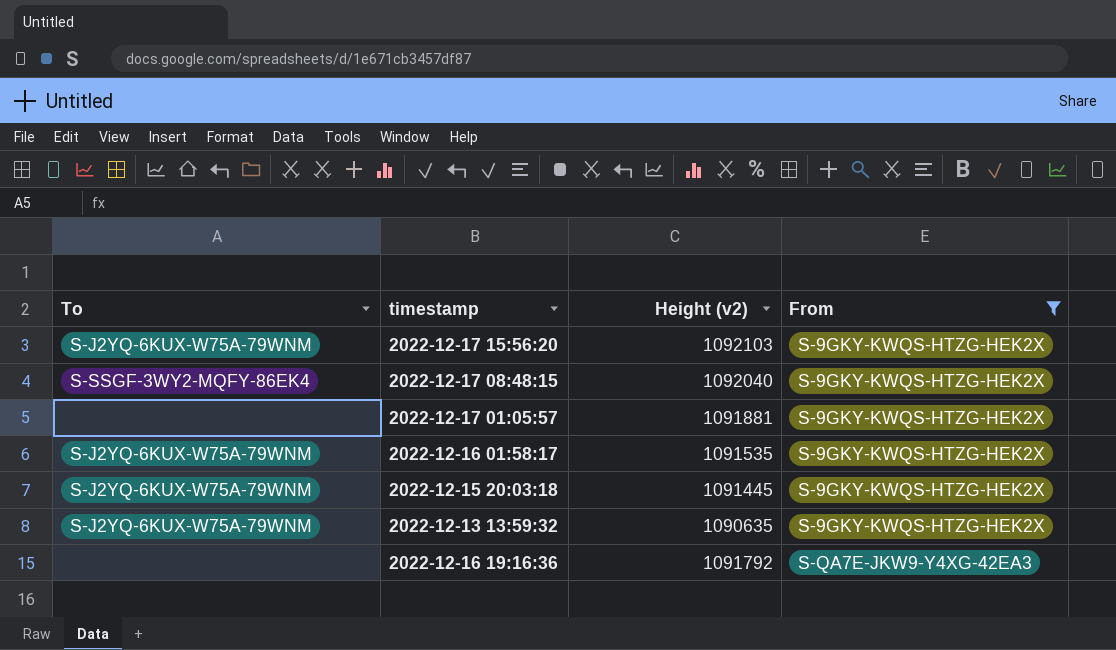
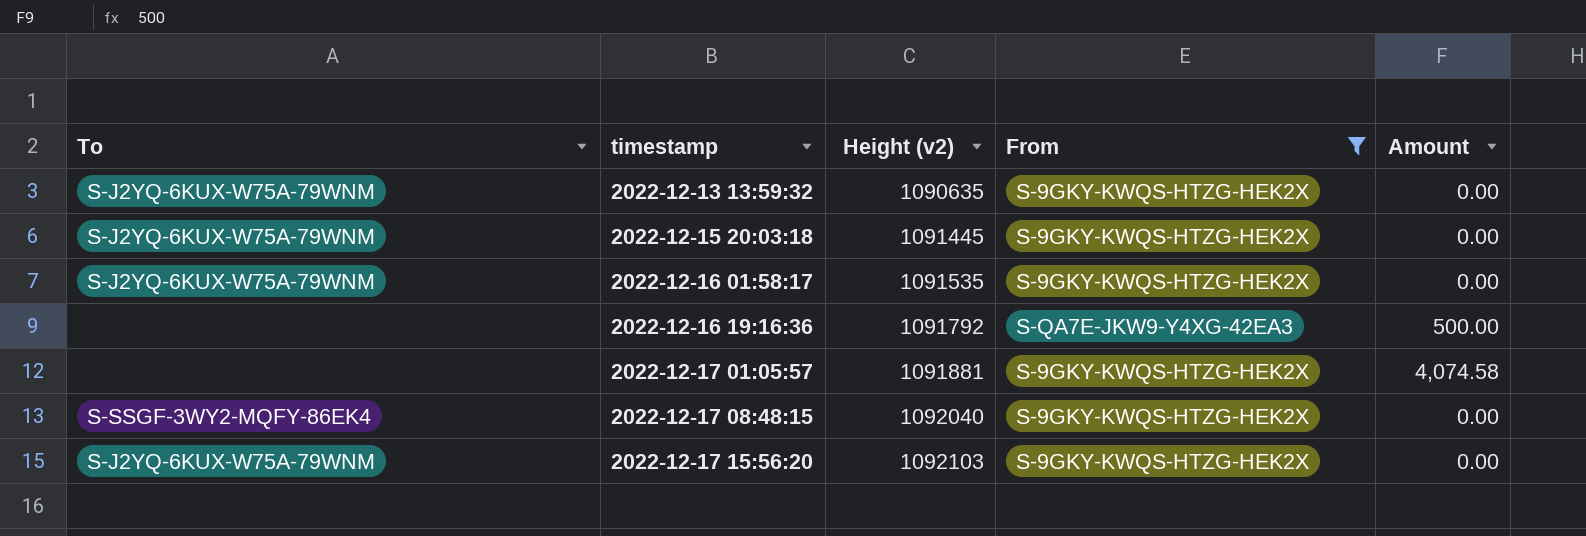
row order: From ascending -> timestamp ascending
column Amount | position: none -> 5

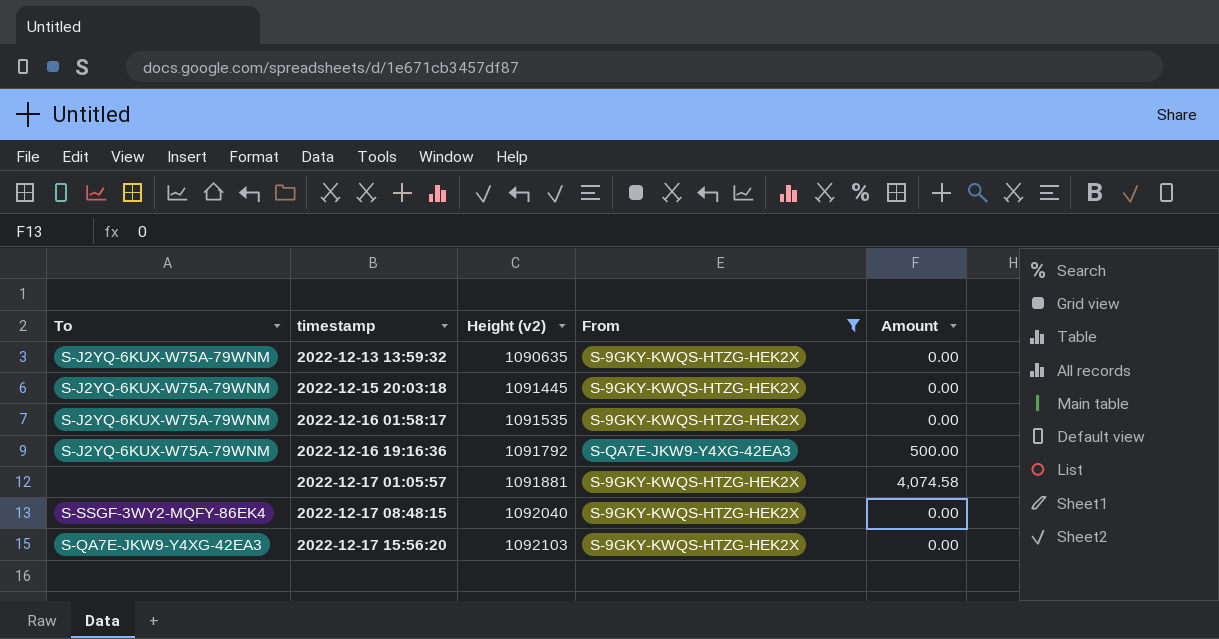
2022-12-16 19:16:36 | To: none -> S-J2YQ-6KUX-W75A-79WNM
2022-12-17 15:56:20 | To: S-J2YQ-6KUX-W75A-79WNM -> S-QA7E-JKW9-Y4XG-42EA3

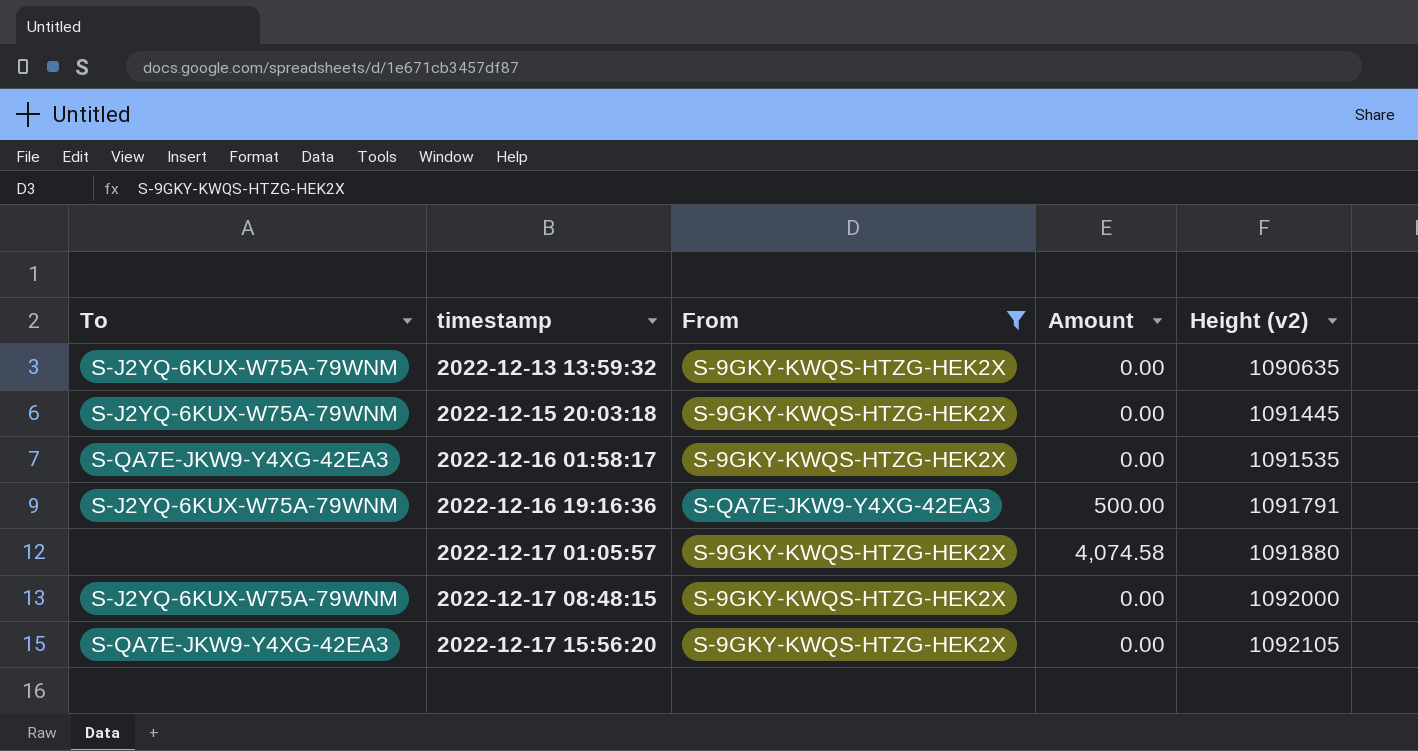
column Height (v2) | position: 3 -> 5
2022-12-16 01:58:17 | To: S-J2YQ-6KUX-W75A-79WNM -> S-QA7E-JKW9-Y4XG-42EA3
2022-12-16 19:16:36 | Height (v2): 1091792 -> 1091791
2022-12-17 01:05:57 | Height (v2): 1091881 -> 1091880
2022-12-17 08:48:15 | To: S-SSGF-3WY2-MQFY-86EK4 -> S-J2YQ-6KUX-W75A-79WNM
2022-12-17 08:48:15 | Height (v2): 1092040 -> 1092000
2022-12-17 15:56:20 | Height (v2): 1092103 -> 1092105

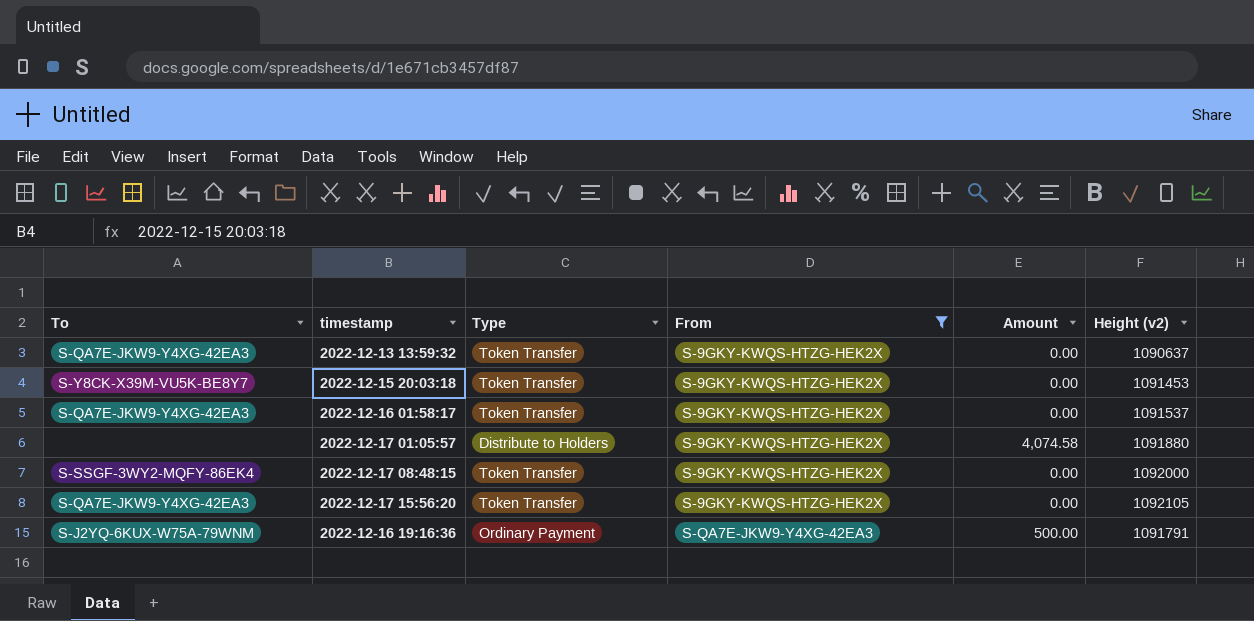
row order: timestamp ascending -> From ascending
column Type | position: none -> 3
2022-12-13 13:59:32 | To: S-J2YQ-6KUX-W75A-79WNM -> S-QA7E-JKW9-Y4XG-42EA3
2022-12-13 13:59:32 | Height (v2): 1090635 -> 1090637
2022-12-15 20:03:18 | To: S-J2YQ-6KUX-W75A-79WNM -> S-Y8CK-X39M-VU5K-BE8Y7
2022-12-15 20:03:18 | Height (v2): 1091445 -> 1091453
2022-12-16 01:58:17 | Height (v2): 1091535 -> 1091537
2022-12-17 08:48:15 | To: S-J2YQ-6KUX-W75A-79WNM -> S-SSGF-3WY2-MQFY-86EK4

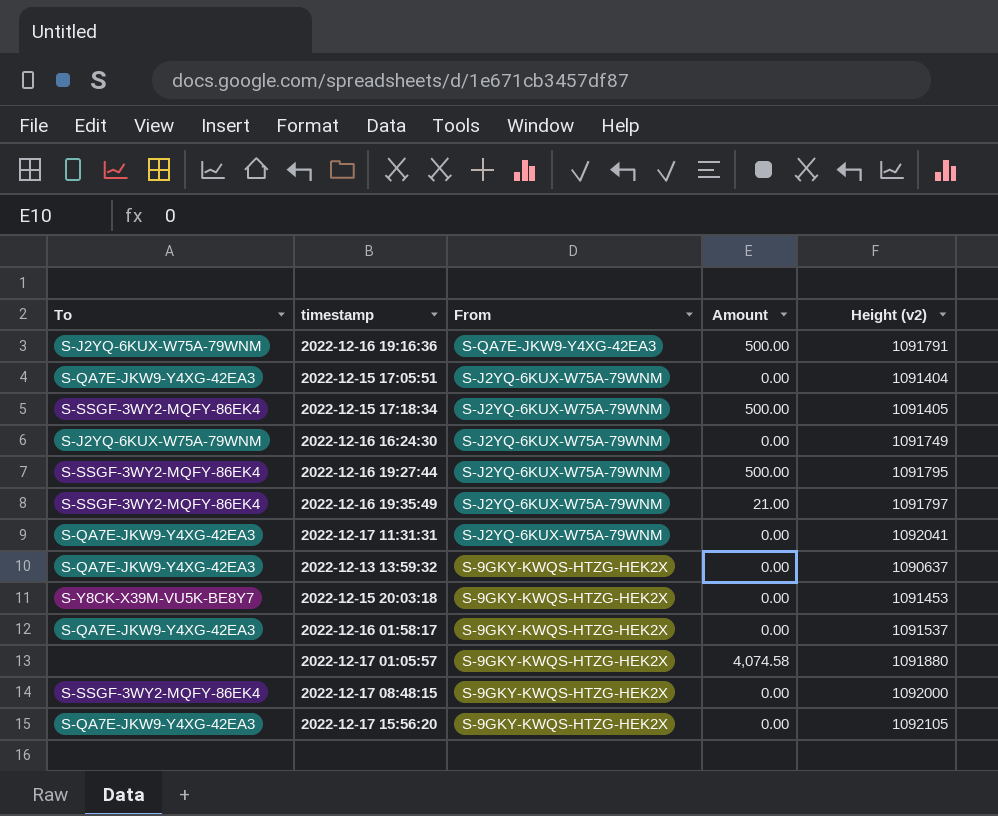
filter: From != S-J2YQ-6KUX-W75A-79WNM -> none
row order: From ascending -> From descending
column Type | position: 3 -> none

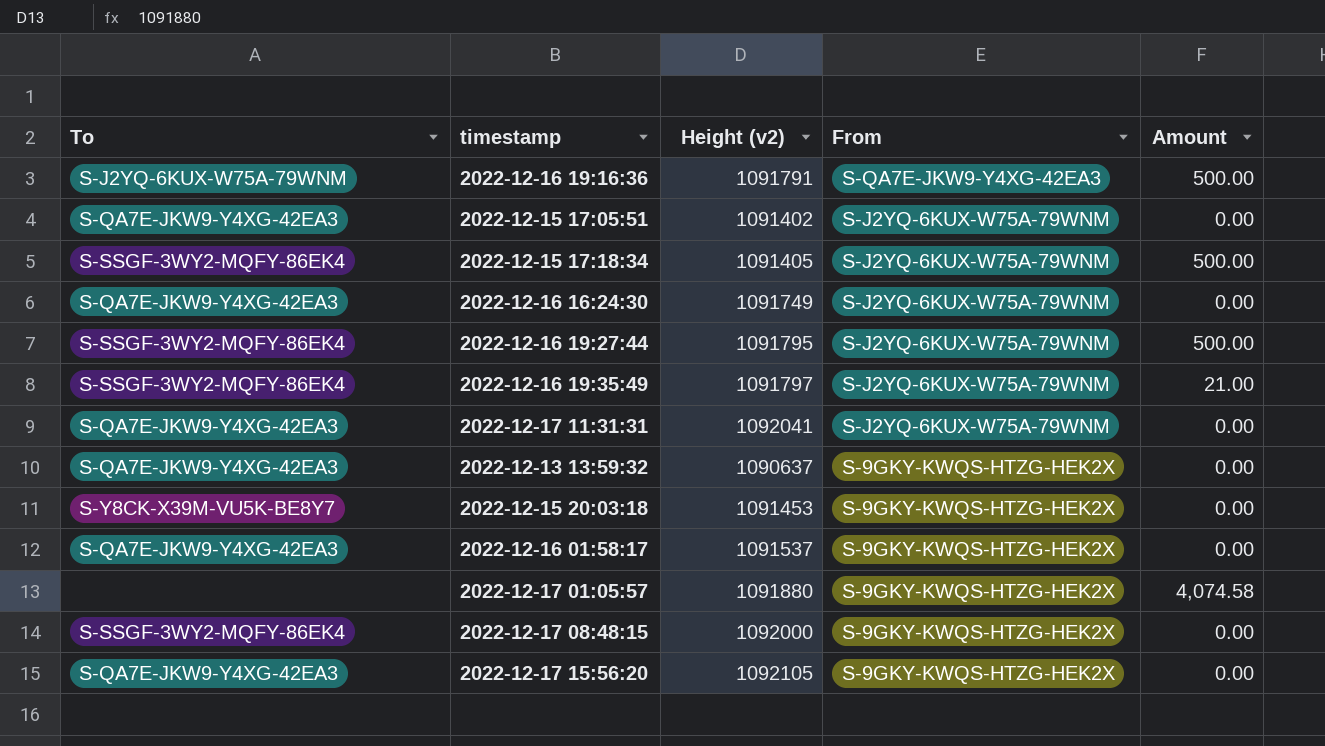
column Height (v2) | position: 5 -> 3
2022-12-15 17:05:51 | Height (v2): 1091404 -> 1091402
2022-12-16 16:24:30 | To: S-J2YQ-6KUX-W75A-79WNM -> S-QA7E-JKW9-Y4XG-42EA3

